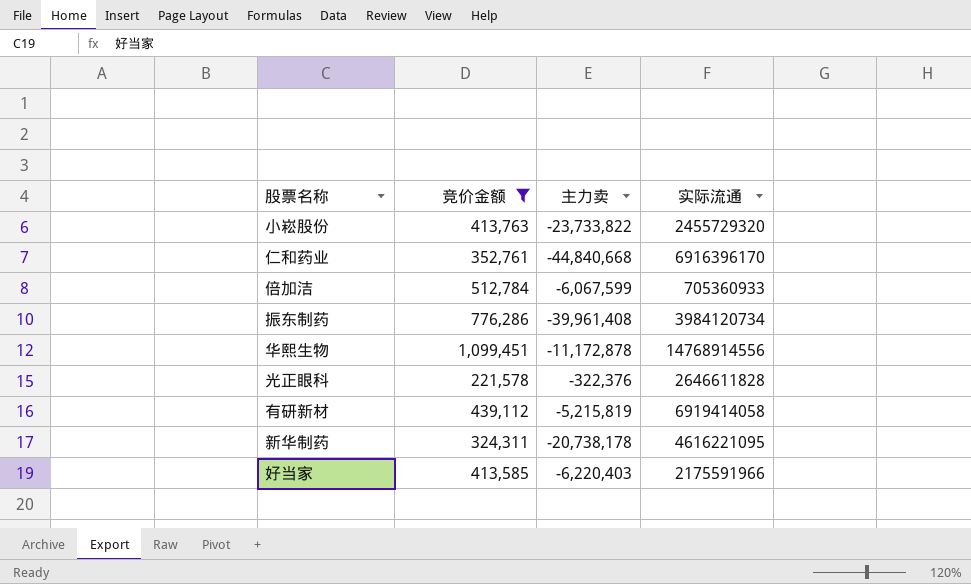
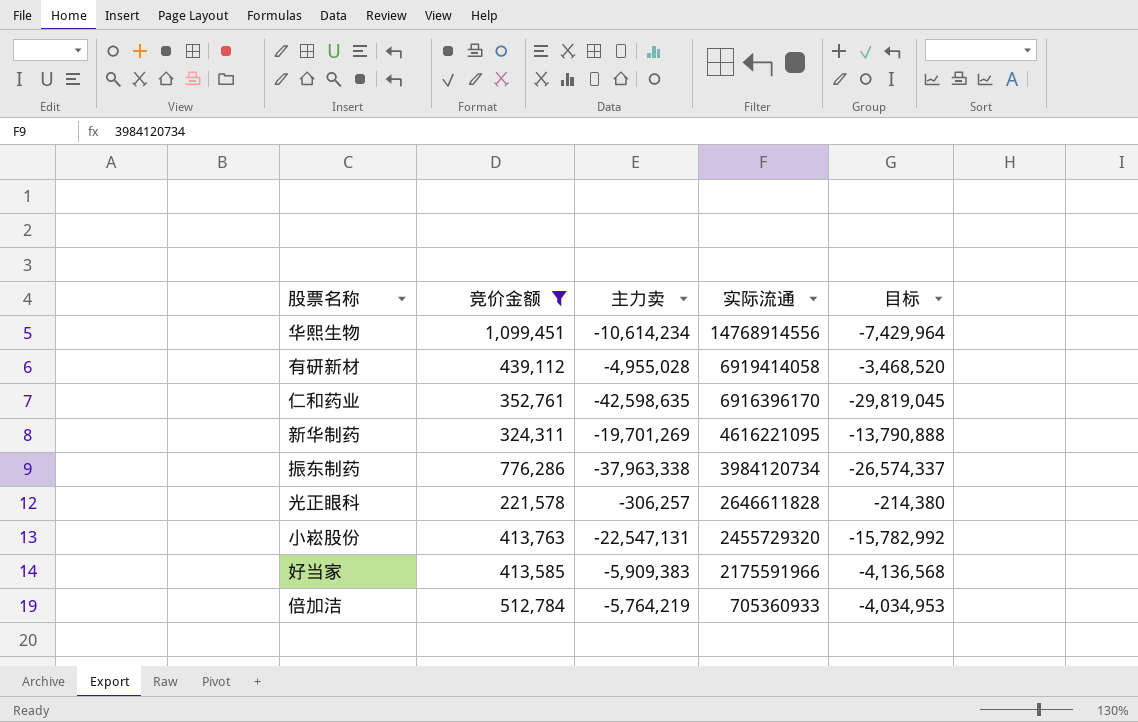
row order: none -> 实际流通 descending
column 目标 | formula: none -> [主力卖] * 0.7
华熙生物 | 主力卖: -11,172,878 -> -10,614,234
有研新材 | 主力卖: -5,215,819 -> -4,955,028
仁和药业 | 主力卖: -44,840,668 -> -42,598,635
新华制药 | 主力卖: -20,738,178 -> -19,701,269
振东制药 | 主力卖: -39,961,408 -> -37,963,338
光正眼科 | 主力卖: -322,376 -> -306,257
小崧股份 | 主力卖: -23,733,822 -> -22,547,131
好当家 | 主力卖: -6,220,403 -> -5,909,383
倍加洁 | 主力卖: -6,067,599 -> -5,764,219

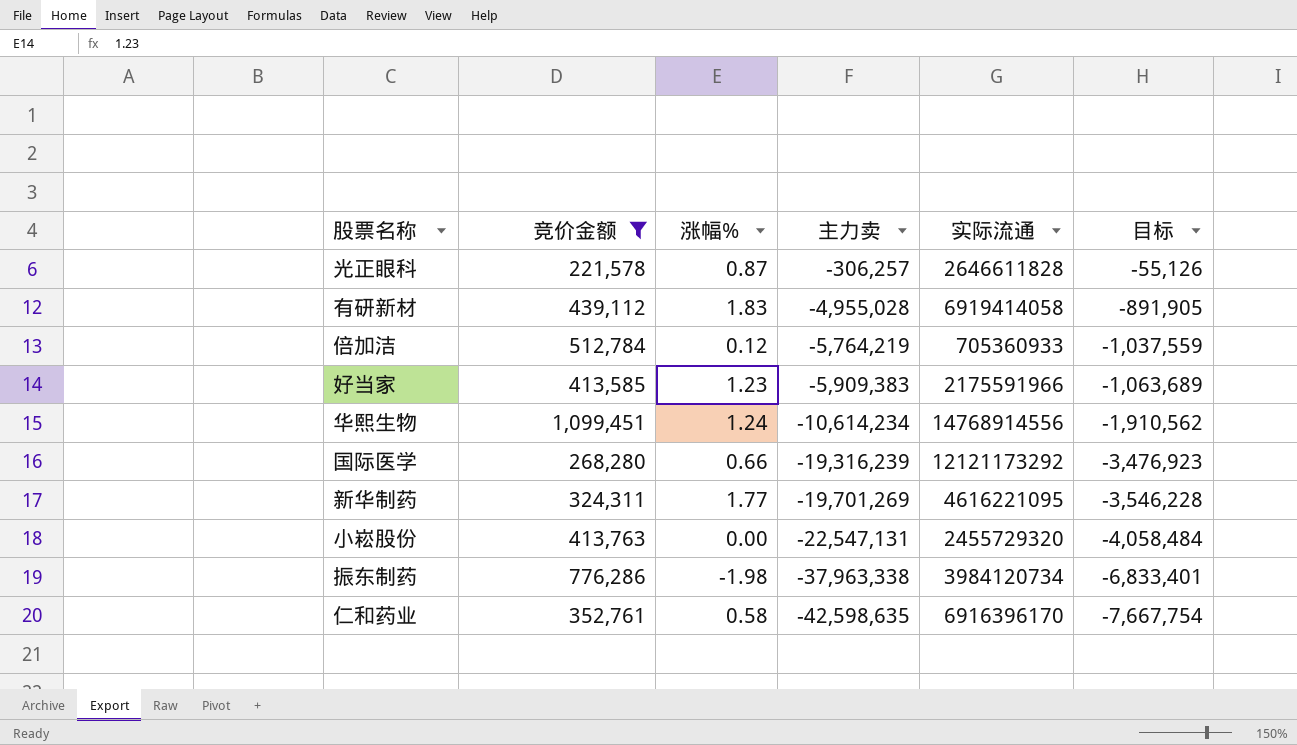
row order: 实际流通 descending -> 主力卖 descending
column 涨幅% | position: none -> 3
column 目标 | formula: [主力卖] * 0.7 -> [主力卖] * 0.18
row 国际医学: none -> 268,280 | 0.66 | -19,316,239 | 12121173292 | -3,476,923

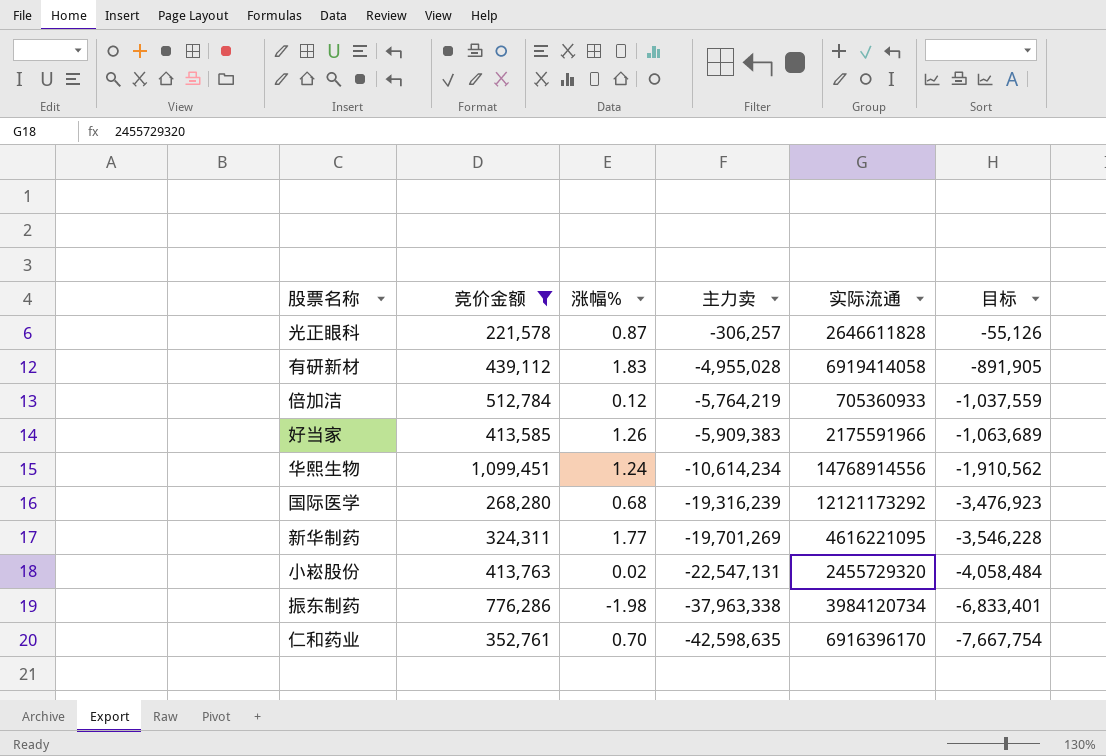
好当家 | 涨幅%: 1.23 -> 1.26
国际医学 | 涨幅%: 0.66 -> 0.68
小崧股份 | 涨幅%: 0.00 -> 0.02
仁和药业 | 涨幅%: 0.58 -> 0.70

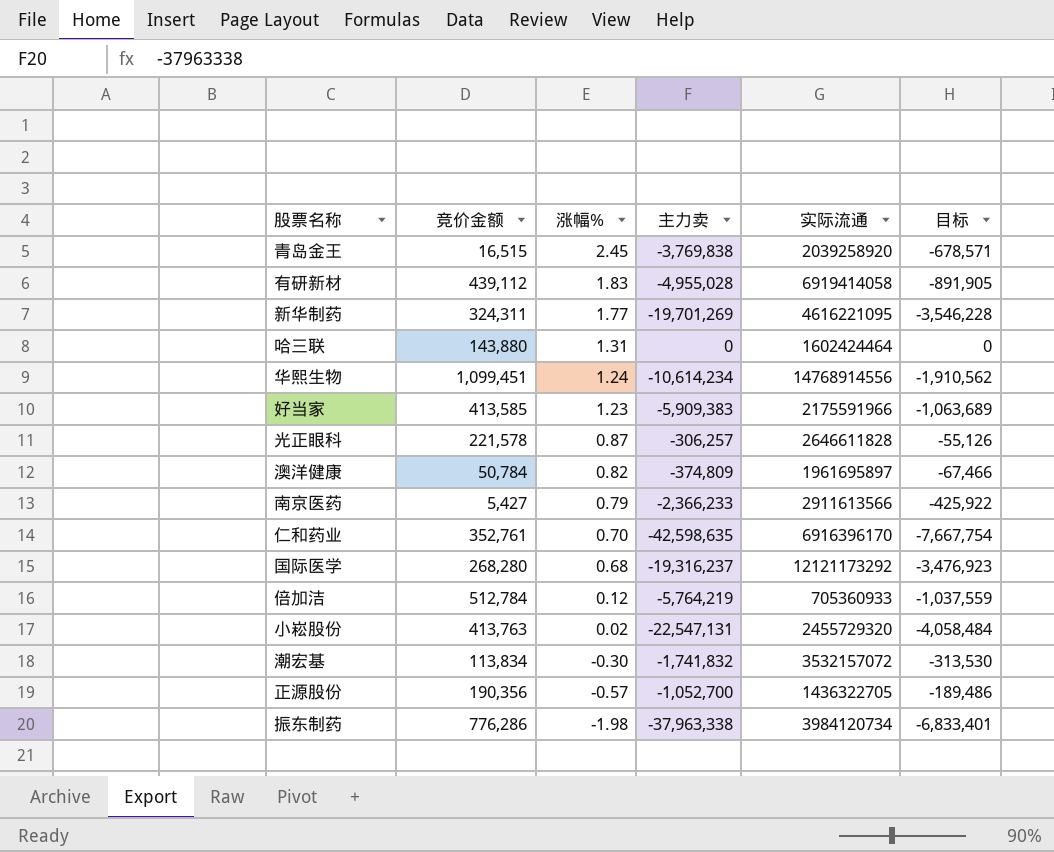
filter: 竞价金额 >= 221,578 -> none
row order: 主力卖 descending -> 涨幅% descending
好当家 | 涨幅%: 1.26 -> 1.23
国际医学 | 主力卖: -19,316,239 -> -19,316,237

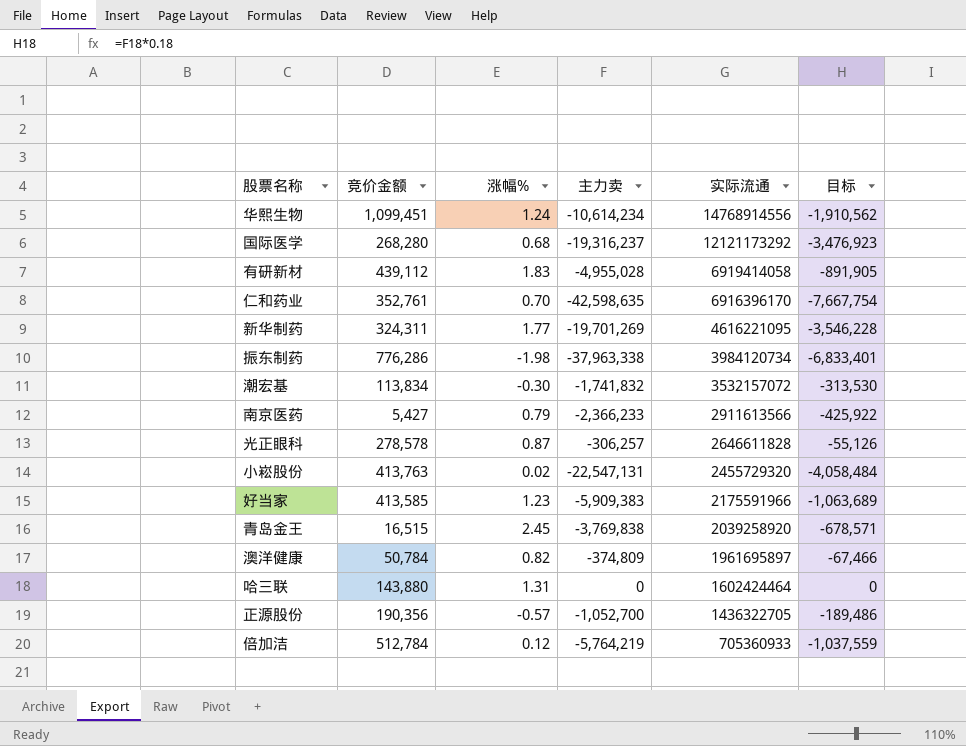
row order: 涨幅% descending -> 实际流通 descending
光正眼科 | 竞价金额: 221,578 -> 278,578

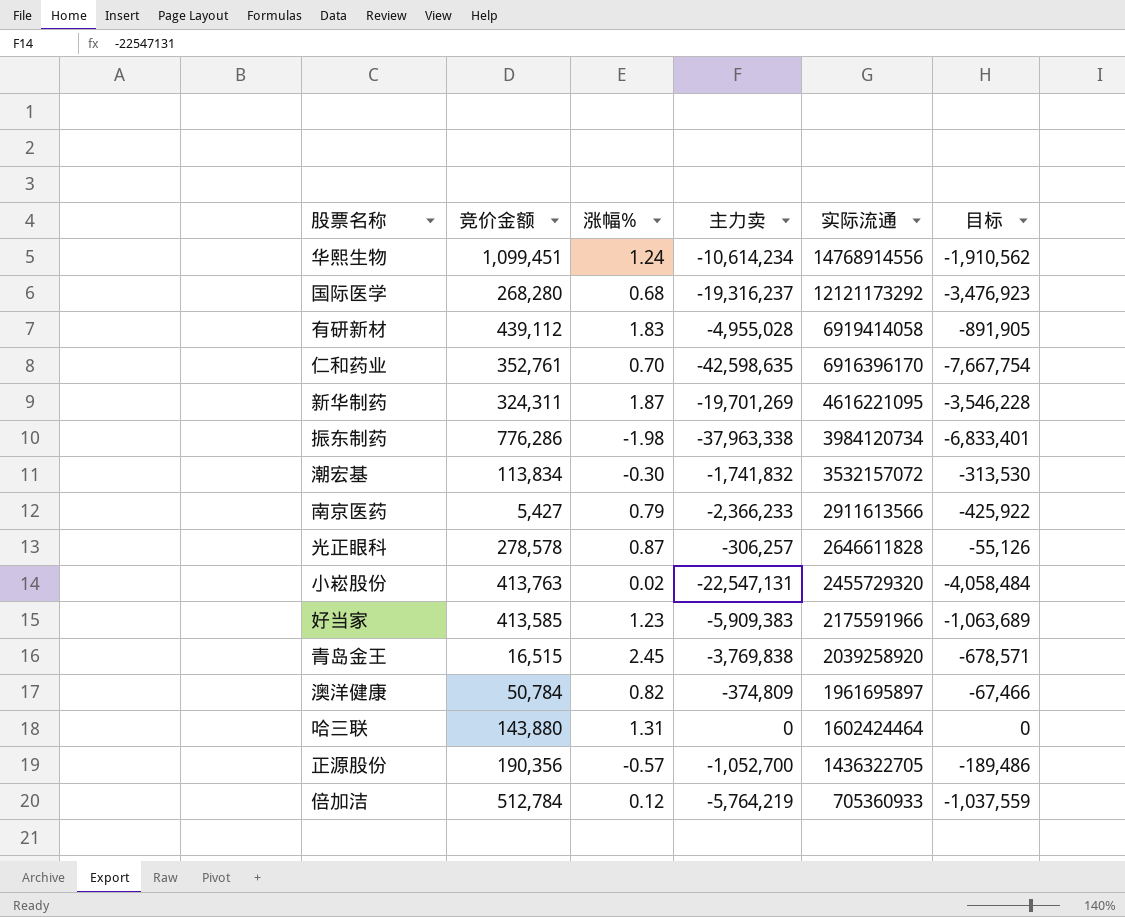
新华制药 | 涨幅%: 1.77 -> 1.87

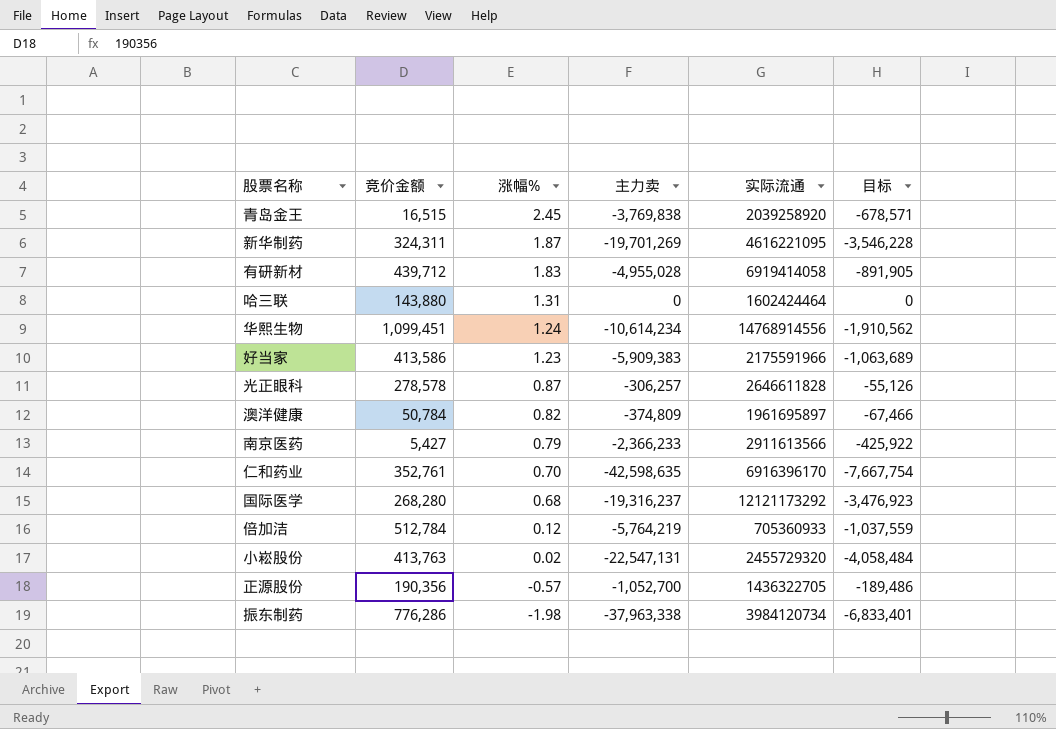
row order: 实际流通 descending -> 涨幅% descending
row 潮宏基: 113,834 | -0.30 | -1,741,832 | 3532157072 | -313,530 -> none
有研新材 | 竞价金额: 439,112 -> 439,712
好当家 | 竞价金额: 413,585 -> 413,586

